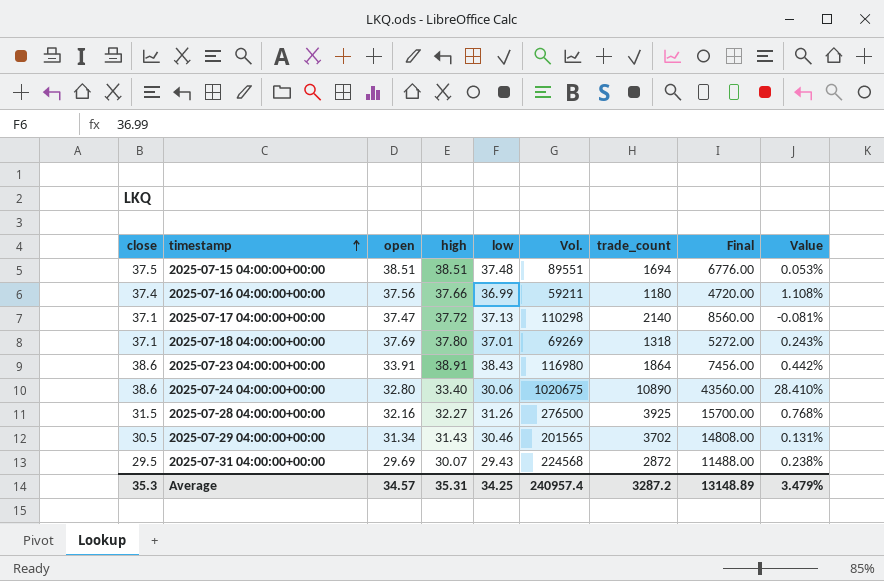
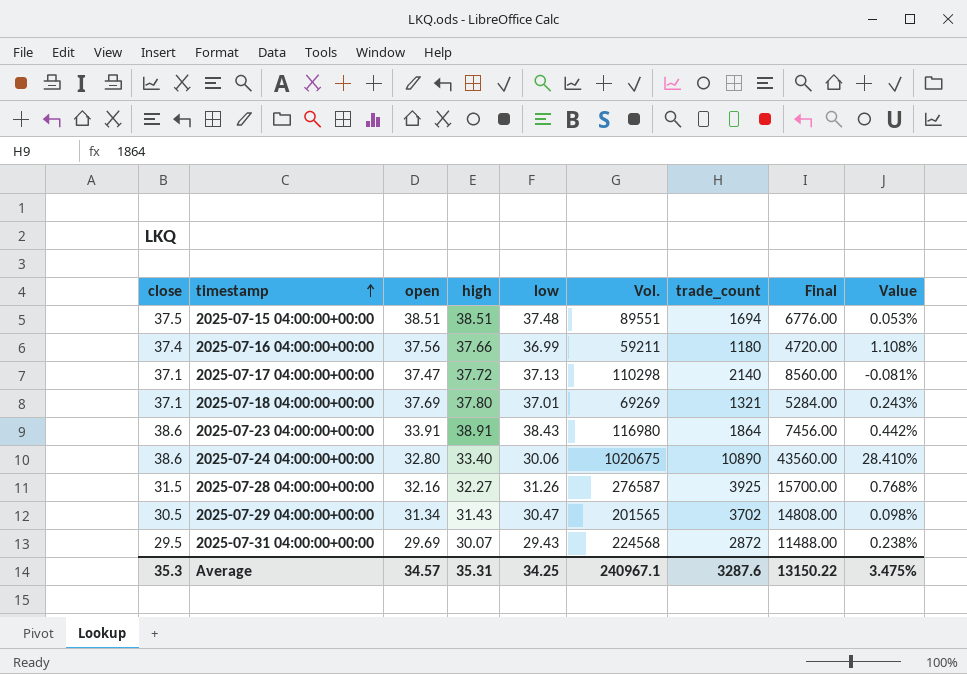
2025-07-18 04:00:00+00:00 | trade_count: 1318 -> 1321
2025-07-18 04:00:00+00:00 | Final: 5272.00 -> 5284.00
2025-07-28 04:00:00+00:00 | Vol.: 276500 -> 276587
2025-07-29 04:00:00+00:00 | low: 30.46 -> 30.47
2025-07-29 04:00:00+00:00 | Value: 0.131% -> 0.098%
Average | Vol.: 240957.4 -> 240967.1
Average | trade_count: 3287.2 -> 3287.6
Average | Final: 13148.89 -> 13150.22
Average | Value: 3.479% -> 3.475%

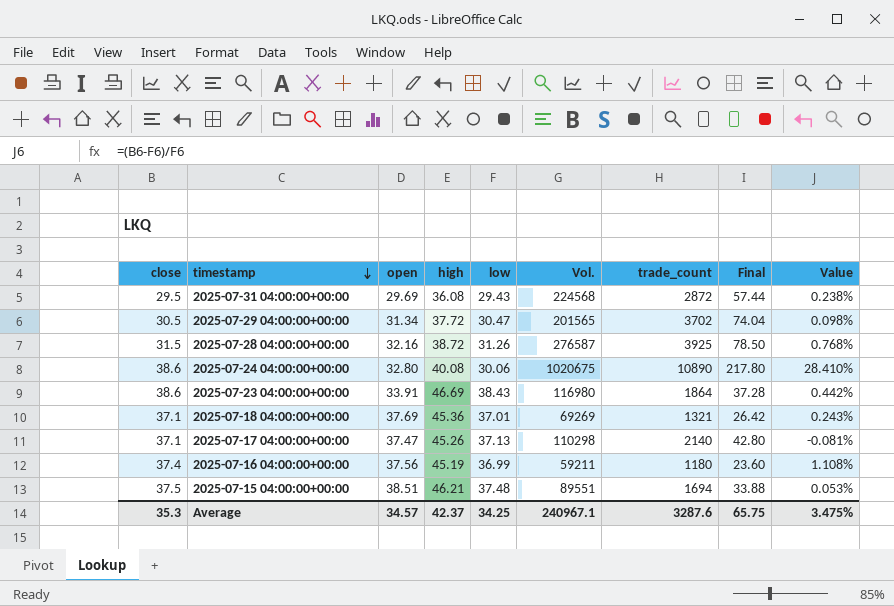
row order: timestamp ascending -> timestamp descending
column Final | formula: [trade_count] * 4 -> [trade_count] * 0.02
2025-07-31 04:00:00+00:00 | high: 30.07 -> 36.08
2025-07-29 04:00:00+00:00 | high: 31.43 -> 37.72
2025-07-28 04:00:00+00:00 | high: 32.27 -> 38.72
2025-07-24 04:00:00+00:00 | high: 33.40 -> 40.08
2025-07-23 04:00:00+00:00 | high: 38.91 -> 46.69
2025-07-18 04:00:00+00:00 | high: 37.80 -> 45.36
2025-07-17 04:00:00+00:00 | high: 37.72 -> 45.26
2025-07-16 04:00:00+00:00 | high: 37.66 -> 45.19
2025-07-15 04:00:00+00:00 | high: 38.51 -> 46.21
Average | high: 35.31 -> 42.37
Average | Final: 13150.22 -> 65.75

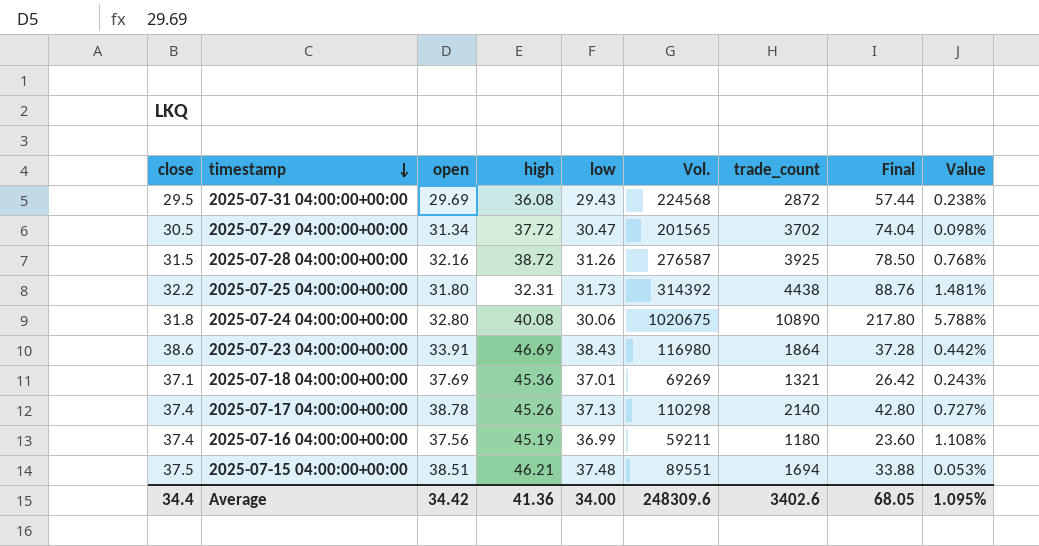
row 2025-07-25 04:00:00+00:00: none -> 32.2 | 31.80 | 32.31 | 31.73 | 314392 | 4438 | 88.76 | 1.481%
2025-07-24 04:00:00+00:00 | close: 38.6 -> 31.8
2025-07-24 04:00:00+00:00 | Value: 28.410% -> 5.788%
2025-07-17 04:00:00+00:00 | close: 37.1 -> 37.4
2025-07-17 04:00:00+00:00 | open: 37.47 -> 38.78
2025-07-17 04:00:00+00:00 | Value: -0.081% -> 0.727%
Average | close: 35.3 -> 34.4
Average | open: 34.57 -> 34.42
Average | high: 42.37 -> 41.36
Average | low: 34.25 -> 34.00
Average | Vol.: 240967.1 -> 248309.6
Average | trade_count: 3287.6 -> 3402.6
Average | Final: 65.75 -> 68.05
Average | Value: 3.475% -> 1.095%

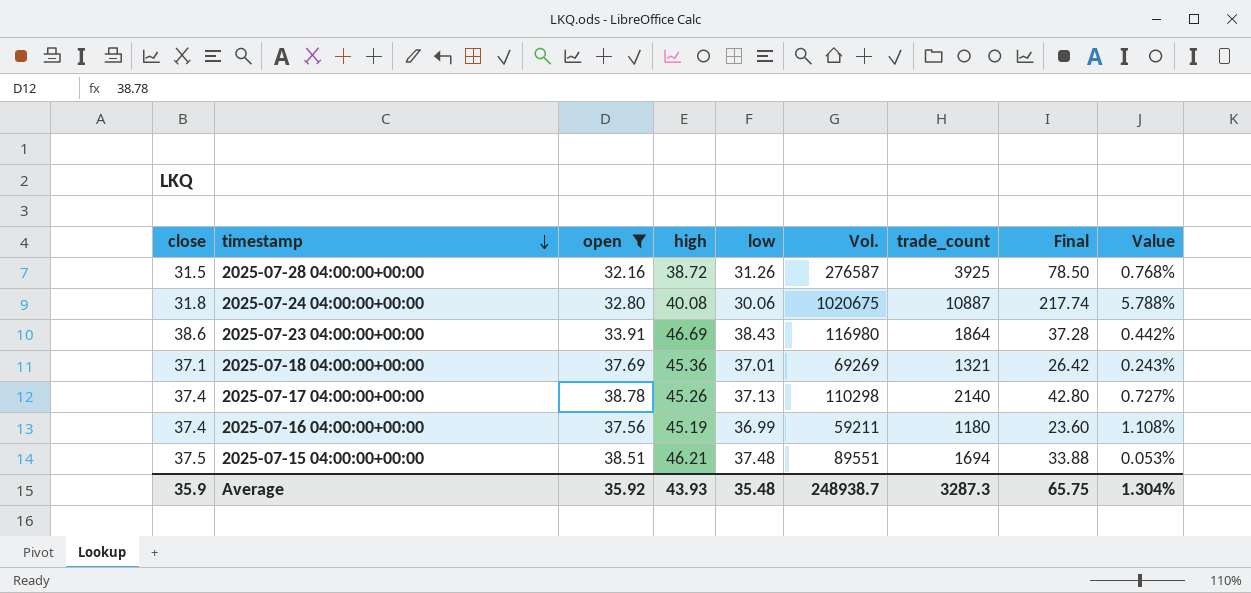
filter: none -> open >= 32.16
2025-07-24 04:00:00+00:00 | trade_count: 10890 -> 10887
2025-07-24 04:00:00+00:00 | Final: 217.80 -> 217.74
Average | close: 34.4 -> 35.9
Average | open: 34.42 -> 35.92
Average | high: 41.36 -> 43.93
Average | low: 34.00 -> 35.48
Average | Vol.: 248309.6 -> 248938.7
Average | trade_count: 3402.6 -> 3287.3
Average | Final: 68.05 -> 65.75
Average | Value: 1.095% -> 1.304%

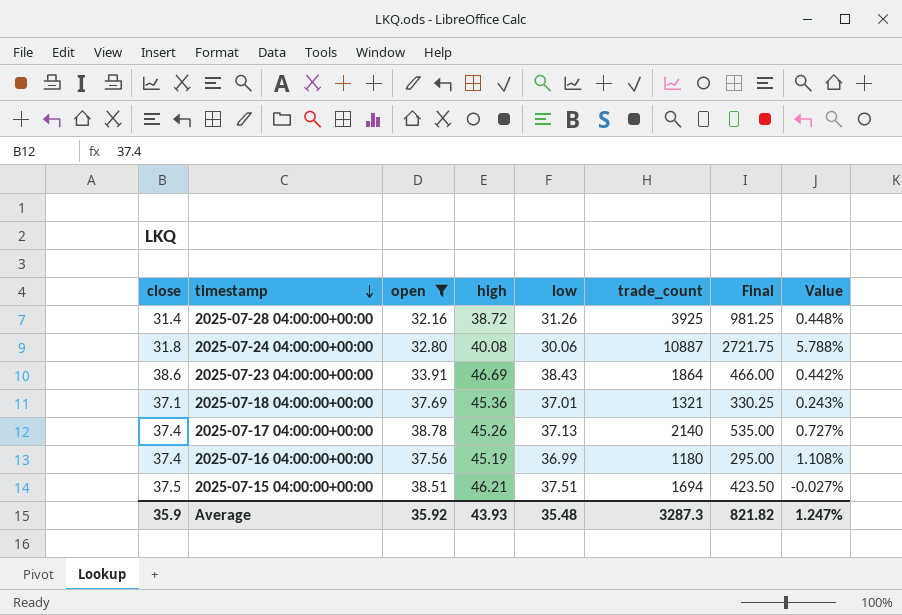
column Vol. | position: 6 -> none
column Final | formula: [trade_count] * 0.02 -> [trade_count] * 0.25
2025-07-28 04:00:00+00:00 | close: 31.5 -> 31.4
2025-07-28 04:00:00+00:00 | Value: 0.768% -> 0.448%
2025-07-15 04:00:00+00:00 | low: 37.48 -> 37.51
2025-07-15 04:00:00+00:00 | Value: 0.053% -> -0.027%
Average | Final: 65.75 -> 821.82
Average | Value: 1.304% -> 1.247%

